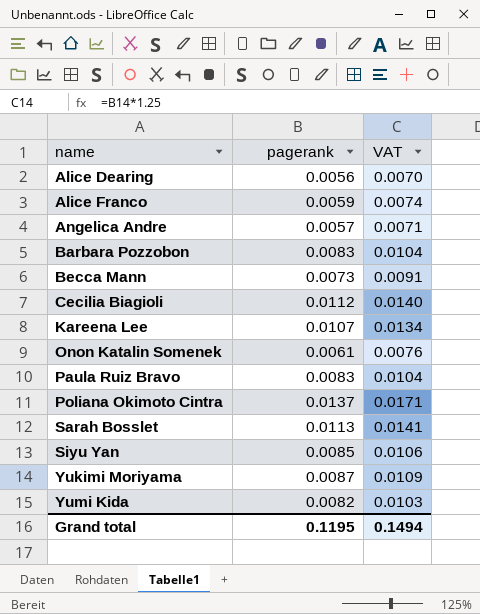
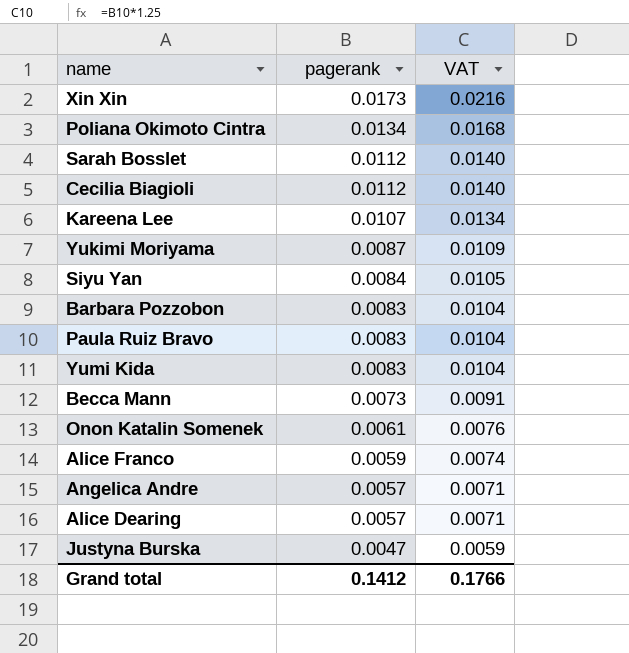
row order: name ascending -> pagerank descending
row Xin Xin: none -> 0.0173 | 0.0216
Poliana Okimoto Cintra | pagerank: 0.0137 -> 0.0134
Poliana Okimoto Cintra | VAT: 0.0171 -> 0.0168
Sarah Bosslet | pagerank: 0.0113 -> 0.0112
Sarah Bosslet | VAT: 0.0141 -> 0.0140
Siyu Yan | pagerank: 0.0085 -> 0.0084
Siyu Yan | VAT: 0.0106 -> 0.0105
Yumi Kida | pagerank: 0.0082 -> 0.0083
Yumi Kida | VAT: 0.0103 -> 0.0104
Alice Dearing | pagerank: 0.0056 -> 0.0057
Alice Dearing | VAT: 0.0070 -> 0.0071
row Justyna Burska: none -> 0.0047 | 0.0059
Grand total | pagerank: 0.1195 -> 0.1412
Grand total | VAT: 0.1494 -> 0.1766

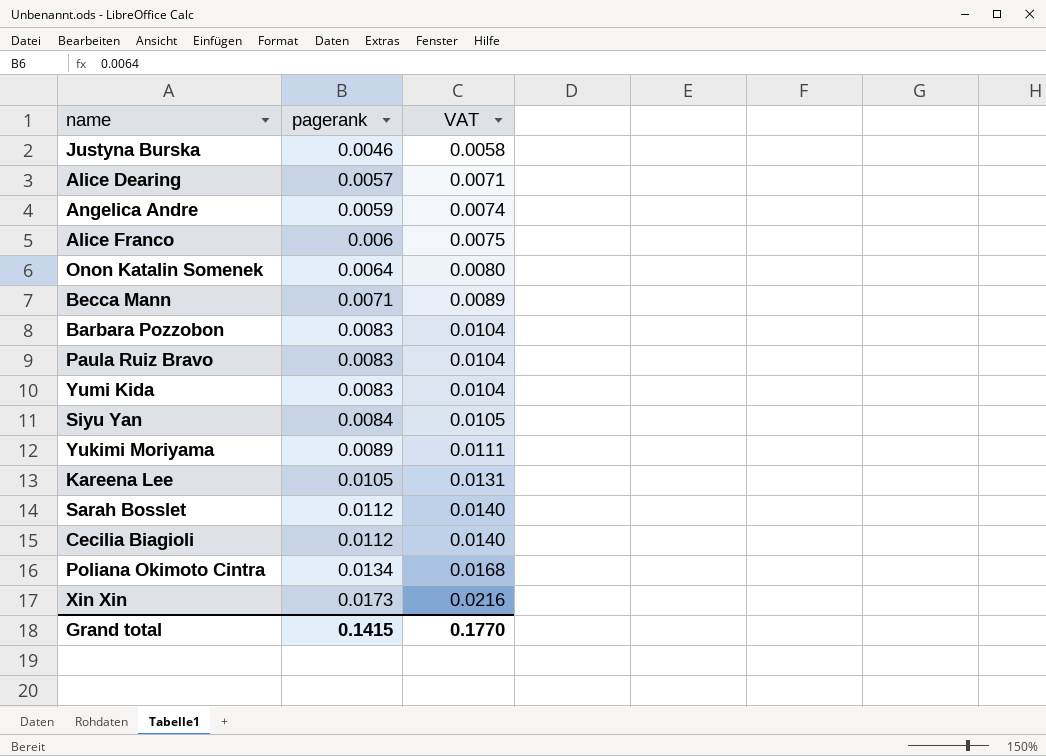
row order: pagerank descending -> pagerank ascending
Justyna Burska | pagerank: 0.0047 -> 0.0046
Justyna Burska | VAT: 0.0059 -> 0.0058
Angelica Andre | pagerank: 0.0057 -> 0.0059
Angelica Andre | VAT: 0.0071 -> 0.0074
Alice Franco | pagerank: 0.0059 -> 0.006
Alice Franco | VAT: 0.0074 -> 0.0075
Onon Katalin Somenek | pagerank: 0.0061 -> 0.0064
Onon Katalin Somenek | VAT: 0.0076 -> 0.0080
Becca Mann | pagerank: 0.0073 -> 0.0071
Becca Mann | VAT: 0.0091 -> 0.0089
Yukimi Moriyama | pagerank: 0.0087 -> 0.0089
Yukimi Moriyama | VAT: 0.0109 -> 0.0111
Kareena Lee | pagerank: 0.0107 -> 0.0105
Kareena Lee | VAT: 0.0134 -> 0.0131
Grand total | pagerank: 0.1412 -> 0.1415
Grand total | VAT: 0.1766 -> 0.1770

